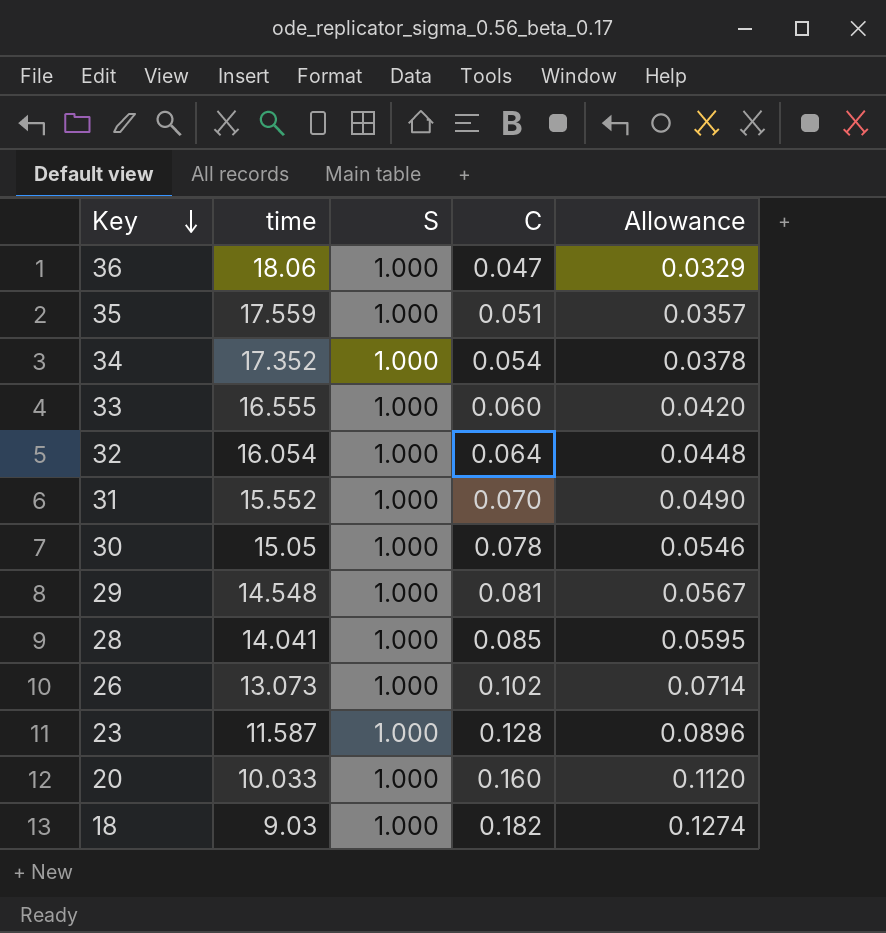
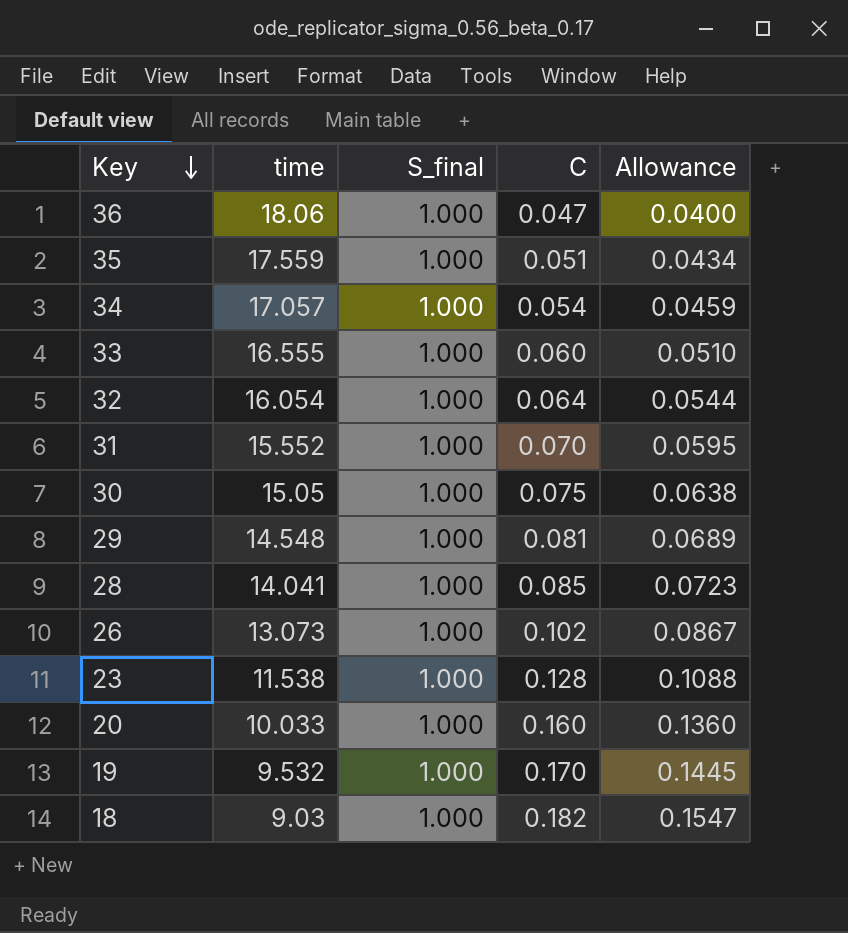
column name: S -> S_final
column Allowance | formula: [C] * 0.7 -> [C] * 0.85
34 | time: 17.352 -> 17.057
30 | C: 0.078 -> 0.075
23 | time: 11.587 -> 11.538
row 19: none -> 9.532 | 1.000 | 0.170 | 0.1445

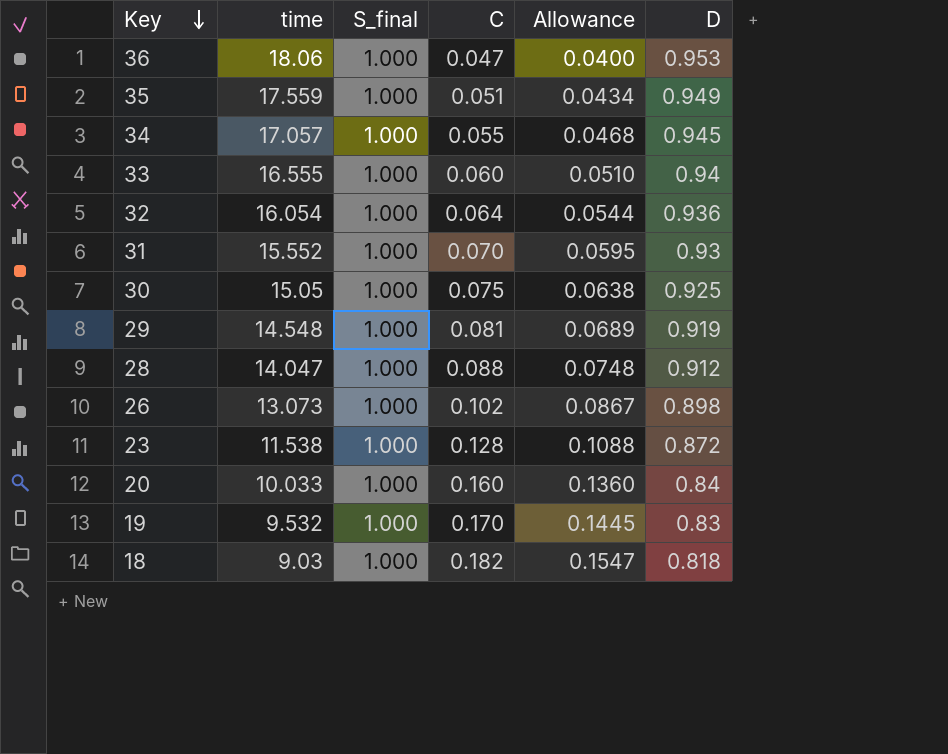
column D | formula: none -> [S_final] - [C]
34 | C: 0.054 -> 0.055
34 | Allowance: 0.0459 -> 0.0468
28 | time: 14.041 -> 14.047
28 | C: 0.085 -> 0.088
28 | Allowance: 0.0723 -> 0.0748

